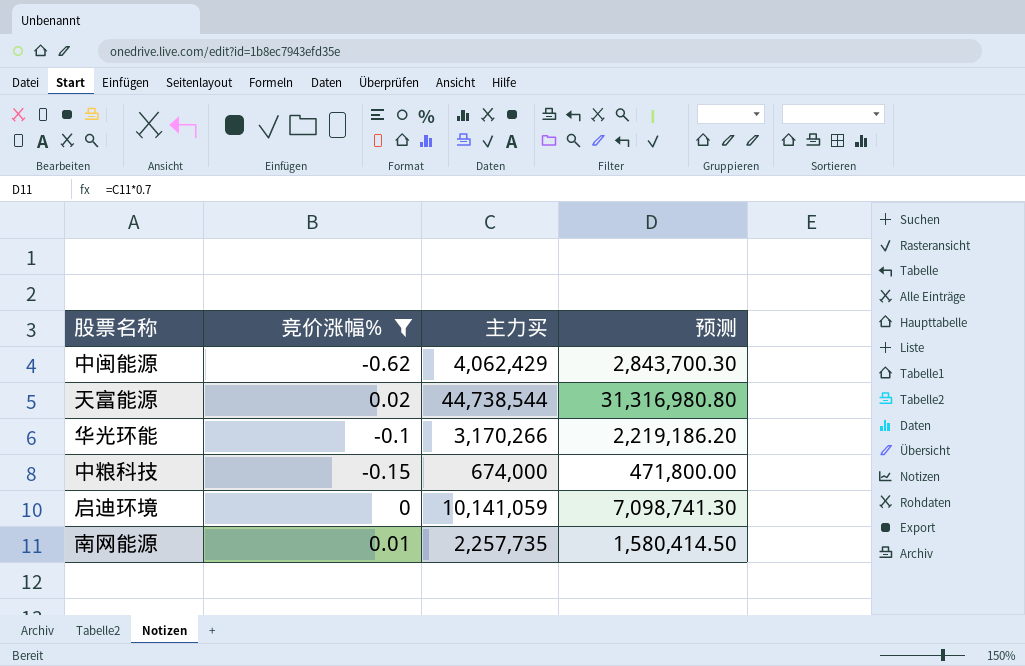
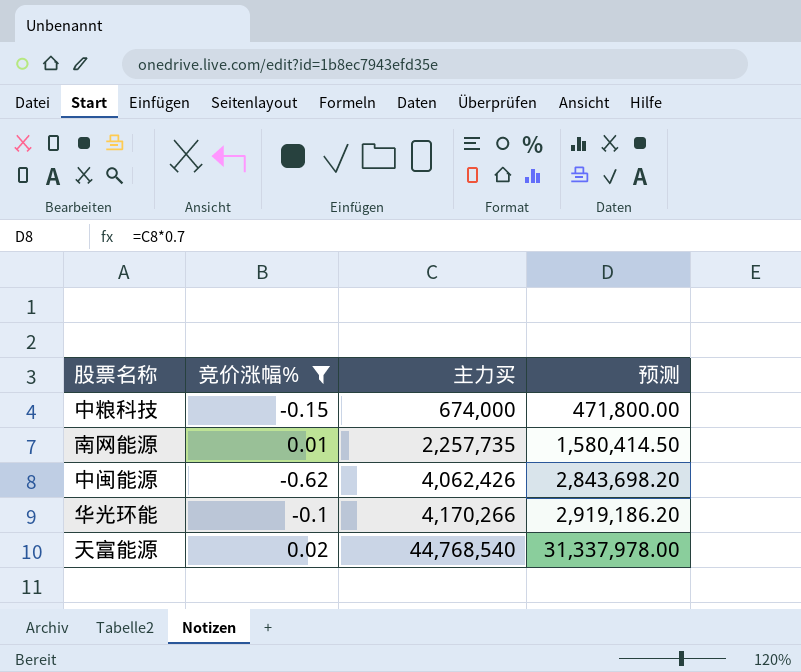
row order: none -> 主力买 ascending
row 启迪环境: 0 | 10,141,059 | 7,098,741.30 -> none
中闽能源 | 主力买: 4,062,429 -> 4,062,426
中闽能源 | 预测: 2,843,700.30 -> 2,843,698.20
华光环能 | 主力买: 3,170,266 -> 4,170,266
华光环能 | 预测: 2,219,186.20 -> 2,919,186.20
天富能源 | 主力买: 44,738,544 -> 44,768,540
天富能源 | 预测: 31,316,980.80 -> 31,337,978.00

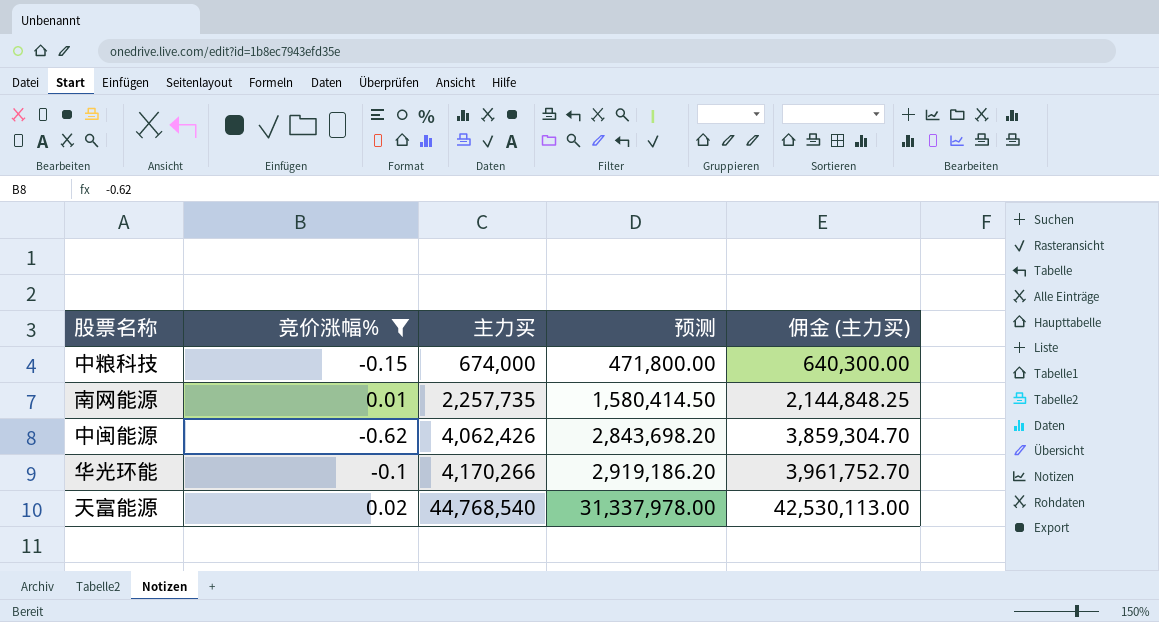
column 佣金 (主力买) | formula: none -> [主力买] * 0.95

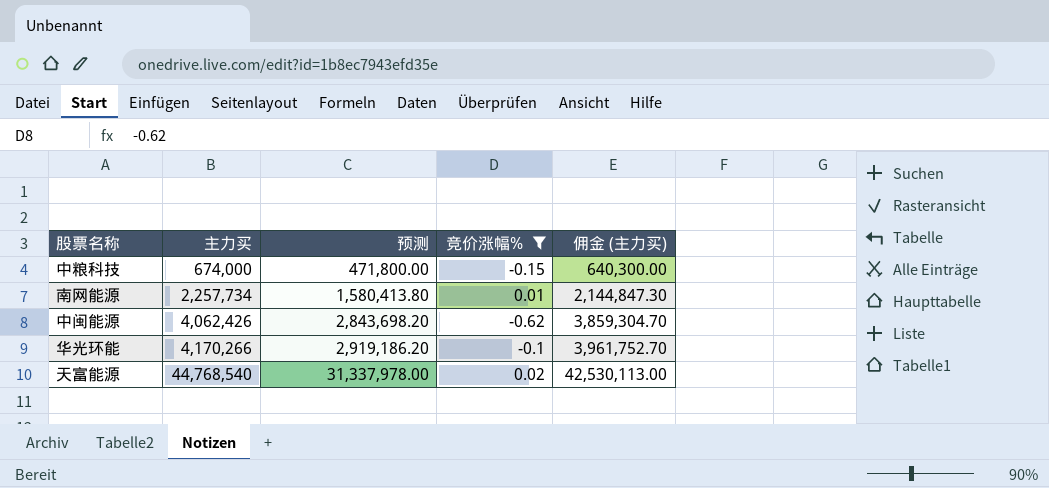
column 竞价涨幅% | position: 2 -> 4
南网能源 | 主力买: 2,257,735 -> 2,257,734
南网能源 | 预测: 1,580,414.50 -> 1,580,413.80
南网能源 | 佣金 (主力买): 2,144,848.25 -> 2,144,847.30

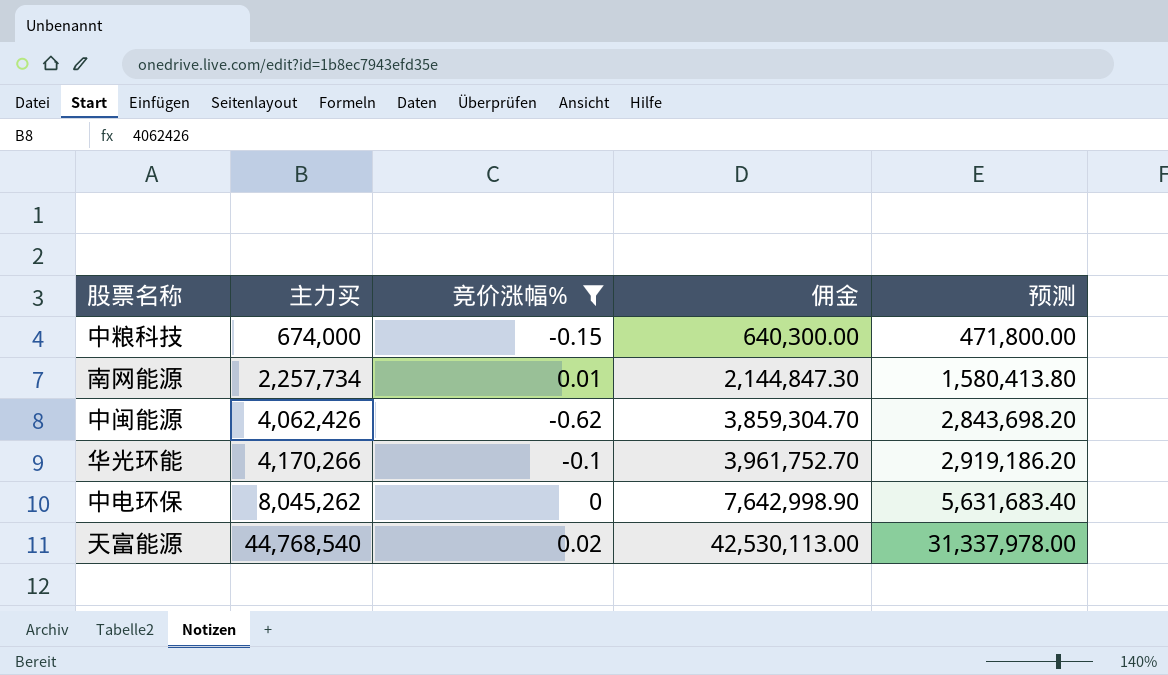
column name: 佣金 (主力买) -> 佣金
column 预测 | position: 3 -> 5
row 中电环保: none -> 8,045,262 | 0 | 7,642,998.90 | 5,631,683.40

